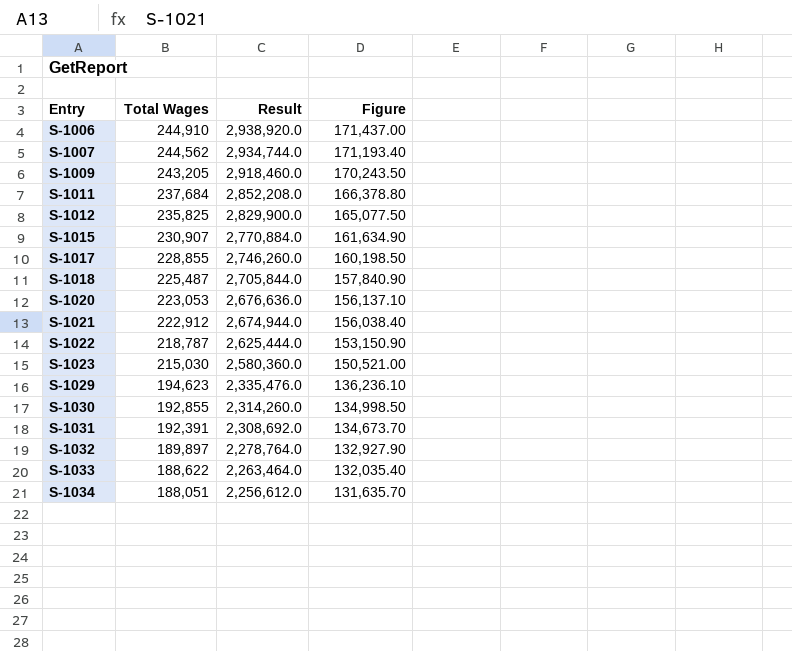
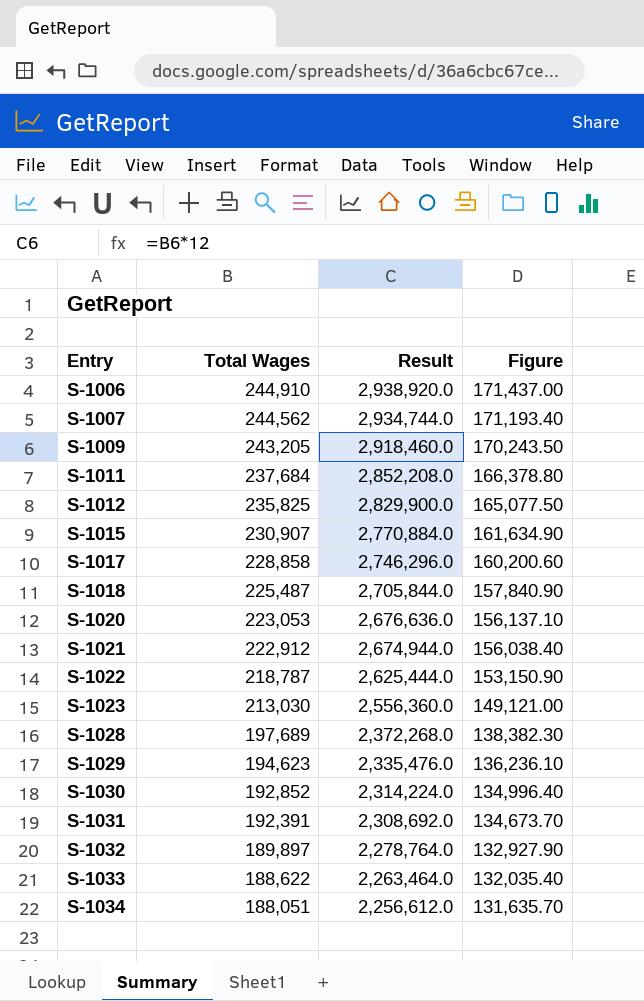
S-1017 | Total Wages: 228,855 -> 228,858
S-1017 | Result: 2,746,260.0 -> 2,746,296.0
S-1017 | Figure: 160,198.50 -> 160,200.60
S-1023 | Total Wages: 215,030 -> 213,030
S-1023 | Result: 2,580,360.0 -> 2,556,360.0
S-1023 | Figure: 150,521.00 -> 149,121.00
row S-1028: none -> 197,689 | 2,372,268.0 | 138,382.30
S-1030 | Total Wages: 192,855 -> 192,852
S-1030 | Result: 2,314,260.0 -> 2,314,224.0
S-1030 | Figure: 134,998.50 -> 134,996.40

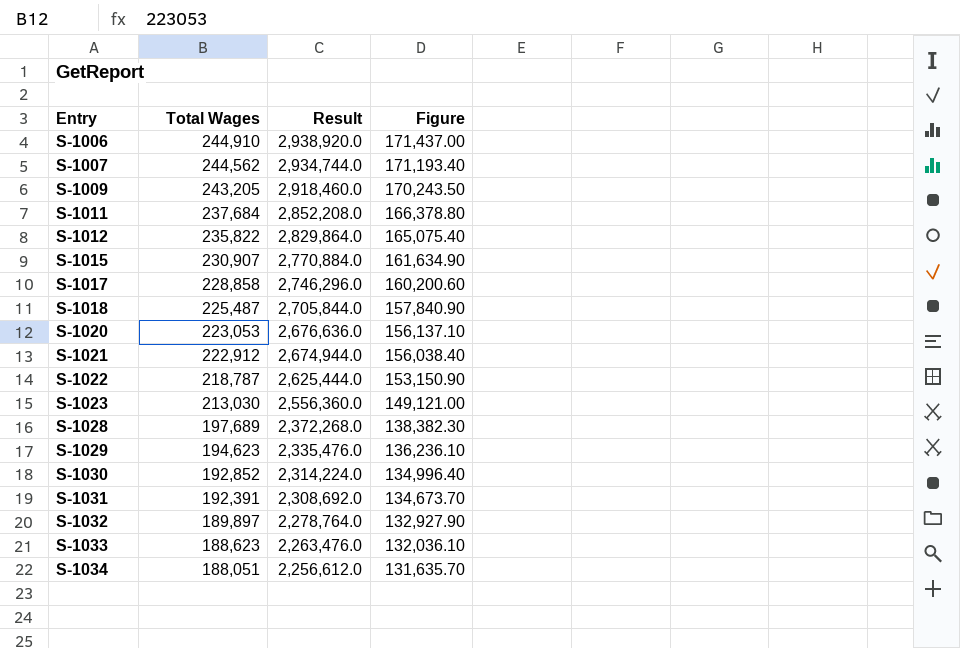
S-1012 | Total Wages: 235,825 -> 235,822
S-1012 | Result: 2,829,900.0 -> 2,829,864.0
S-1012 | Figure: 165,077.50 -> 165,075.40
S-1033 | Total Wages: 188,622 -> 188,623
S-1033 | Result: 2,263,464.0 -> 2,263,476.0
S-1033 | Figure: 132,035.40 -> 132,036.10

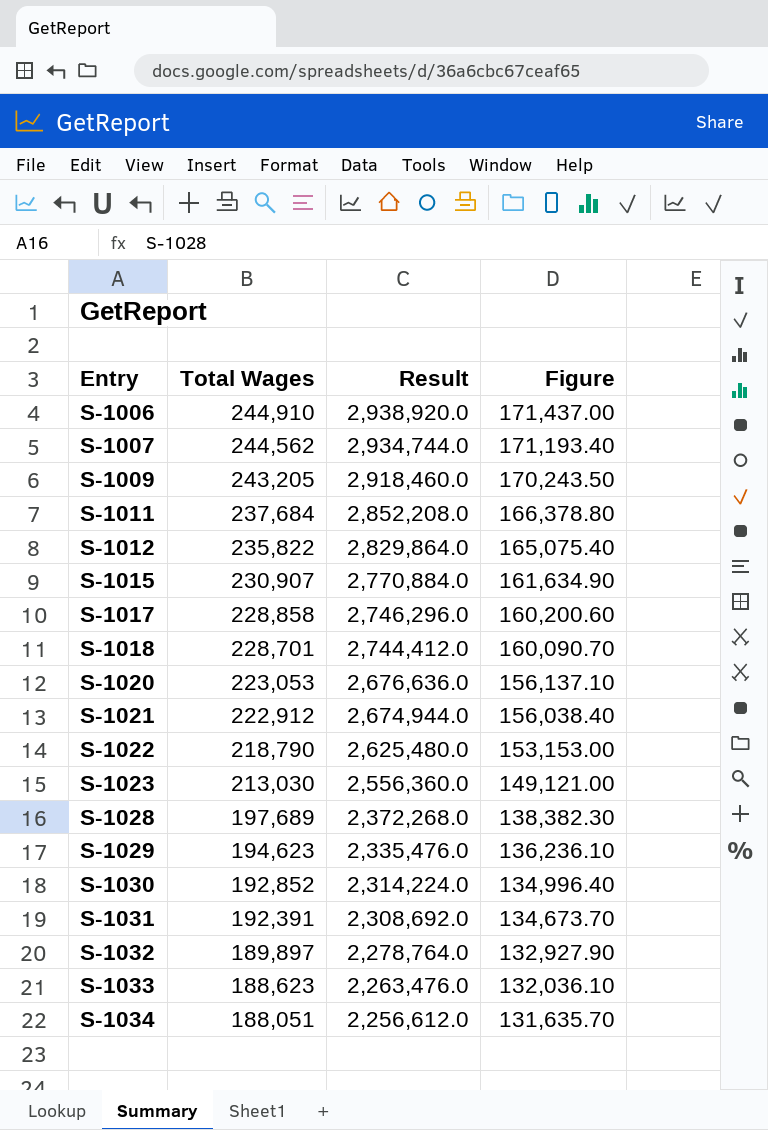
S-1018 | Total Wages: 225,487 -> 228,701
S-1018 | Result: 2,705,844.0 -> 2,744,412.0
S-1018 | Figure: 157,840.90 -> 160,090.70
S-1022 | Total Wages: 218,787 -> 218,790
S-1022 | Result: 2,625,444.0 -> 2,625,480.0
S-1022 | Figure: 153,150.90 -> 153,153.00

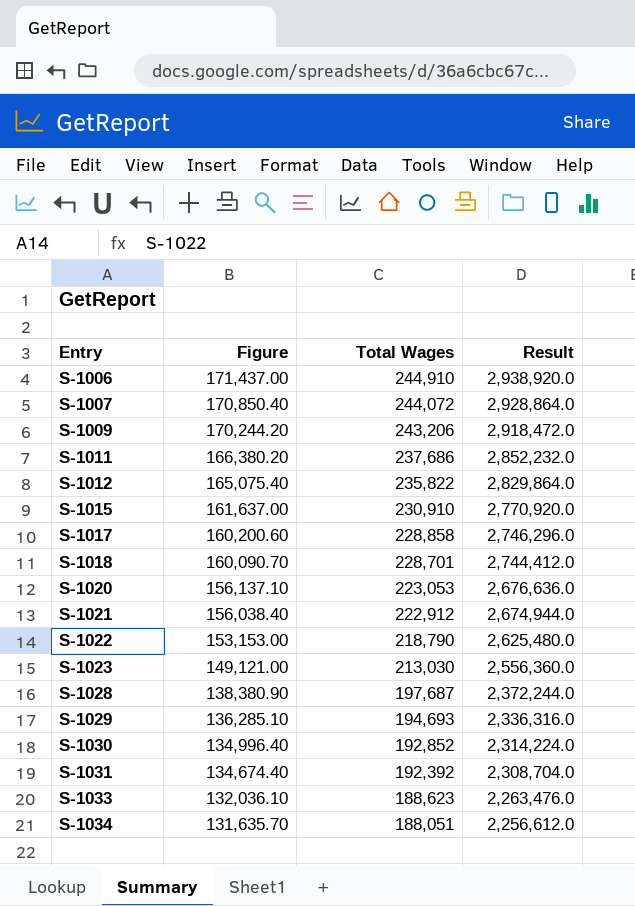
column Figure | position: 4 -> 2
row S-1032: 189,897 | 2,278,764.0 | 132,927.90 -> none
S-1007 | Figure: 171,193.40 -> 170,850.40
S-1007 | Total Wages: 244,562 -> 244,072
S-1007 | Result: 2,934,744.0 -> 2,928,864.0
S-1009 | Figure: 170,243.50 -> 170,244.20
S-1009 | Total Wages: 243,205 -> 243,206
S-1009 | Result: 2,918,460.0 -> 2,918,472.0
S-1011 | Figure: 166,378.80 -> 166,380.20
S-1011 | Total Wages: 237,684 -> 237,686
S-1011 | Result: 2,852,208.0 -> 2,852,232.0
S-1015 | Figure: 161,634.90 -> 161,637.00
S-1015 | Total Wages: 230,907 -> 230,910
S-1015 | Result: 2,770,884.0 -> 2,770,920.0
S-1028 | Figure: 138,382.30 -> 138,380.90
S-1028 | Total Wages: 197,689 -> 197,687
S-1028 | Result: 2,372,268.0 -> 2,372,244.0
S-1029 | Figure: 136,236.10 -> 136,285.10
S-1029 | Total Wages: 194,623 -> 194,693
S-1029 | Result: 2,335,476.0 -> 2,336,316.0
S-1031 | Figure: 134,673.70 -> 134,674.40
S-1031 | Total Wages: 192,391 -> 192,392
S-1031 | Result: 2,308,692.0 -> 2,308,704.0

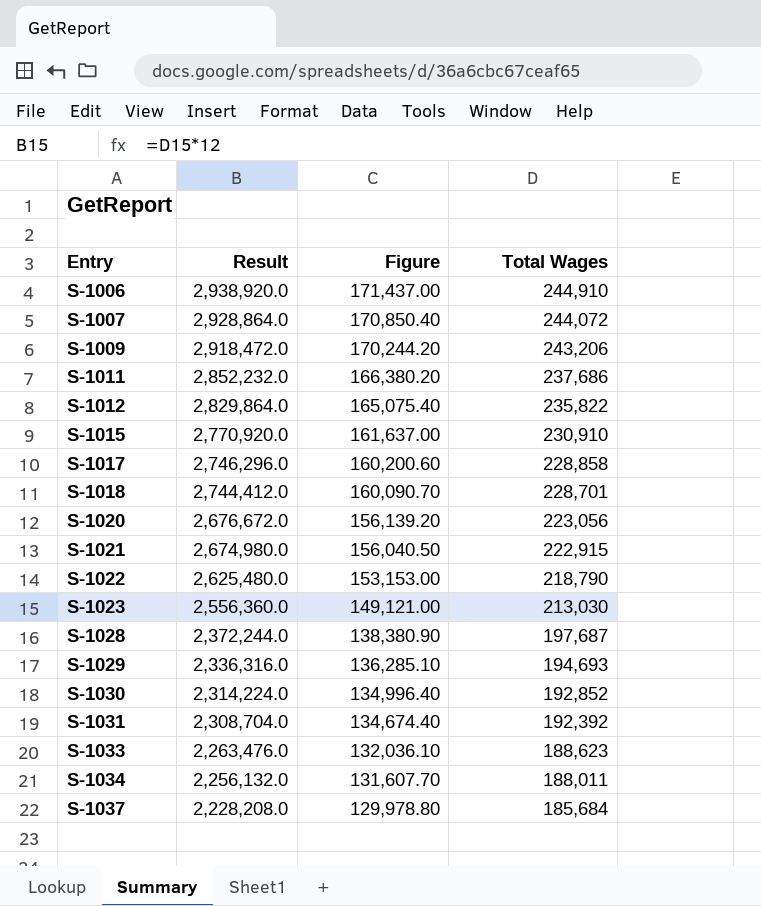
column Result | position: 4 -> 2
S-1020 | Result: 2,676,636.0 -> 2,676,672.0
S-1020 | Figure: 156,137.10 -> 156,139.20
S-1020 | Total Wages: 223,053 -> 223,056
S-1021 | Result: 2,674,944.0 -> 2,674,980.0
S-1021 | Figure: 156,038.40 -> 156,040.50
S-1021 | Total Wages: 222,912 -> 222,915
S-1034 | Result: 2,256,612.0 -> 2,256,132.0
S-1034 | Figure: 131,635.70 -> 131,607.70
S-1034 | Total Wages: 188,051 -> 188,011
row S-1037: none -> 2,228,208.0 | 129,978.80 | 185,684

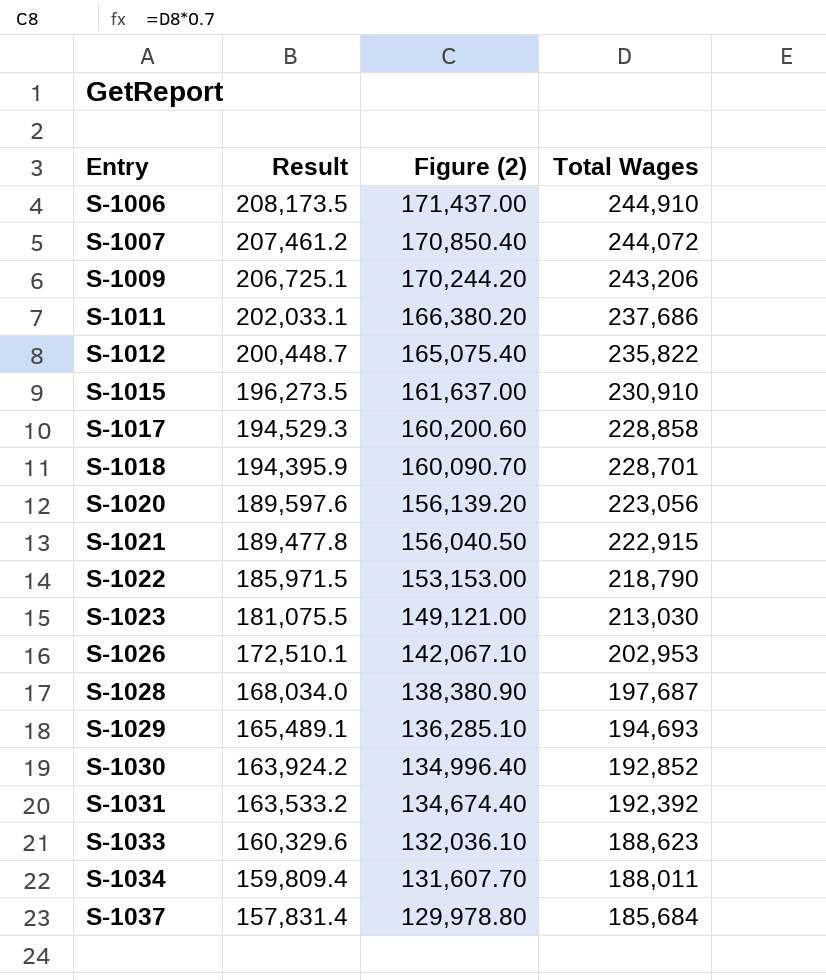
column Result | formula: [Total Wages] * 12 -> [Total Wages] * 0.85
column name: Figure -> Figure (2)
row S-1026: none -> 172,510.1 | 142,067.10 | 202,953

